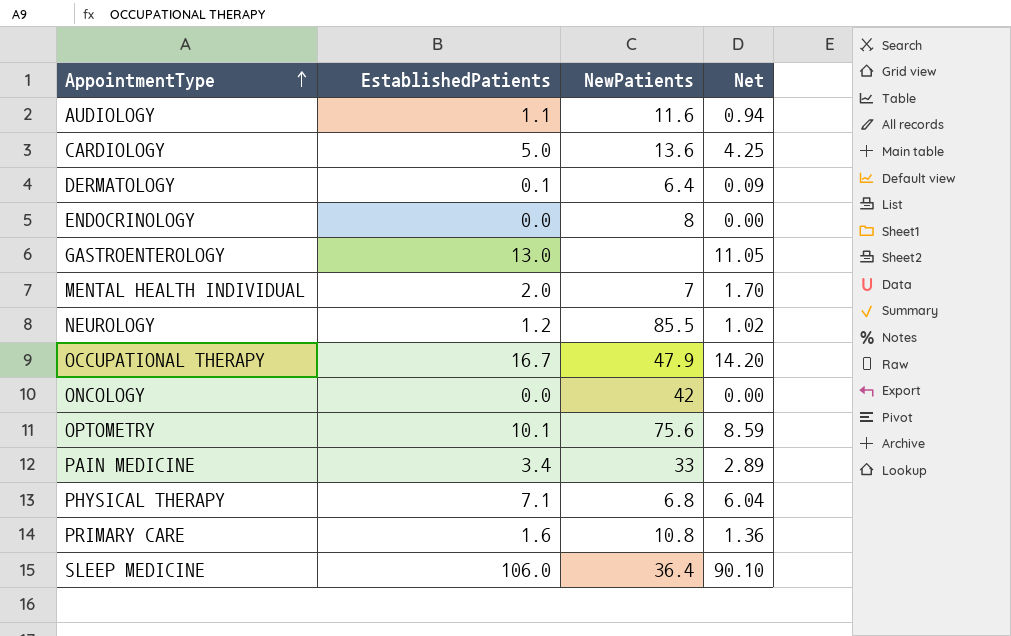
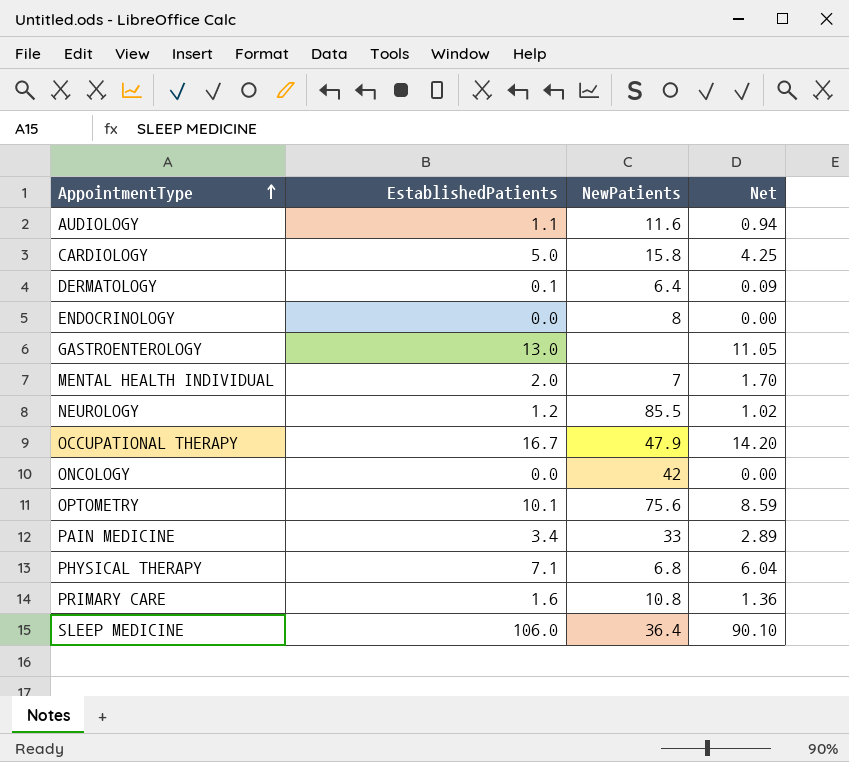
CARDIOLOGY | NewPatients: 13.6 -> 15.8

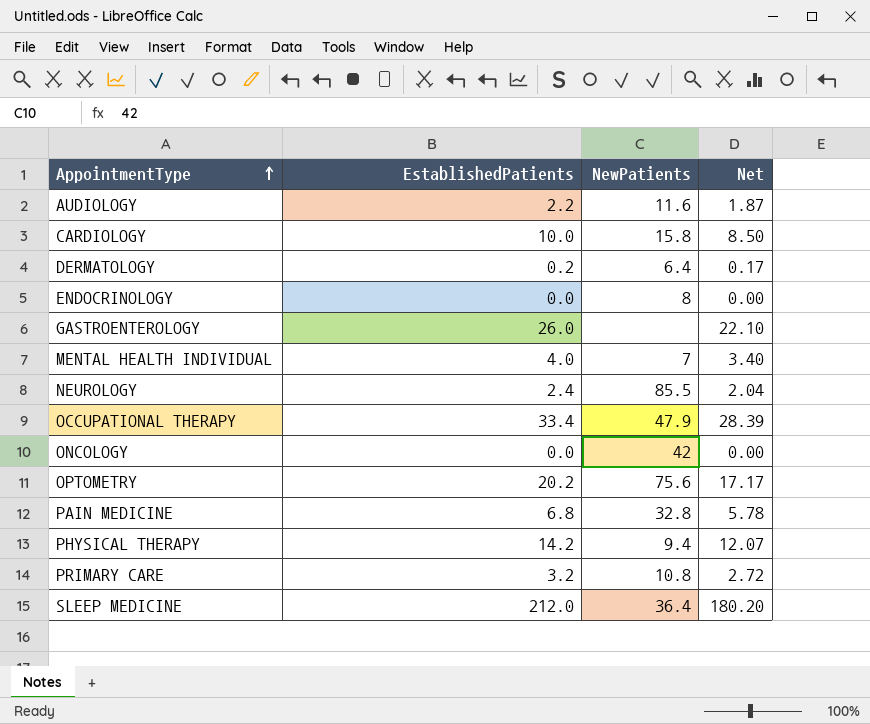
AUDIOLOGY | EstablishedPatients: 1.1 -> 2.2
AUDIOLOGY | Net: 0.94 -> 1.87
CARDIOLOGY | EstablishedPatients: 5.0 -> 10.0
CARDIOLOGY | Net: 4.25 -> 8.50
DERMATOLOGY | EstablishedPatients: 0.1 -> 0.2
DERMATOLOGY | Net: 0.09 -> 0.17
GASTROENTEROLOGY | EstablishedPatients: 13.0 -> 26.0
GASTROENTEROLOGY | Net: 11.05 -> 22.10
MENTAL HEALTH INDIVIDUAL | EstablishedPatients: 2.0 -> 4.0
MENTAL HEALTH INDIVIDUAL | Net: 1.70 -> 3.40
NEUROLOGY | EstablishedPatients: 1.2 -> 2.4
NEUROLOGY | Net: 1.02 -> 2.04
OCCUPATIONAL THERAPY | EstablishedPatients: 16.7 -> 33.4
OCCUPATIONAL THERAPY | Net: 14.20 -> 28.39
OPTOMETRY | EstablishedPatients: 10.1 -> 20.2
OPTOMETRY | Net: 8.59 -> 17.17
PAIN MEDICINE | EstablishedPatients: 3.4 -> 6.8
PAIN MEDICINE | NewPatients: 33 -> 32.8
PAIN MEDICINE | Net: 2.89 -> 5.78
PHYSICAL THERAPY | EstablishedPatients: 7.1 -> 14.2
PHYSICAL THERAPY | NewPatients: 6.8 -> 9.4
PHYSICAL THERAPY | Net: 6.04 -> 12.07
PRIMARY CARE | EstablishedPatients: 1.6 -> 3.2
PRIMARY CARE | Net: 1.36 -> 2.72
SLEEP MEDICINE | EstablishedPatients: 106.0 -> 212.0
SLEEP MEDICINE | Net: 90.10 -> 180.20

